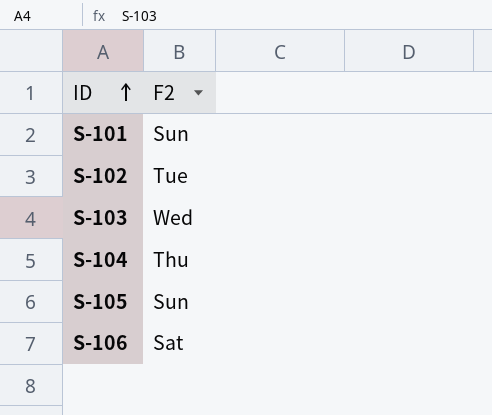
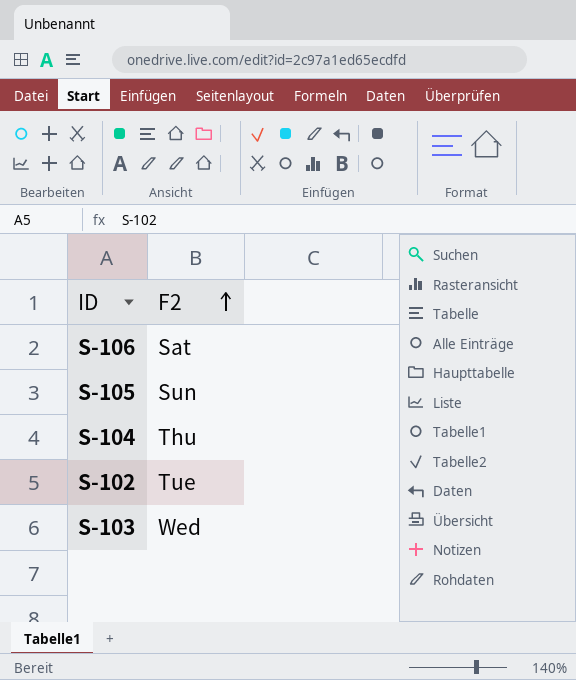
row order: ID ascending -> F2 ascending
row S-101: Sun -> none

